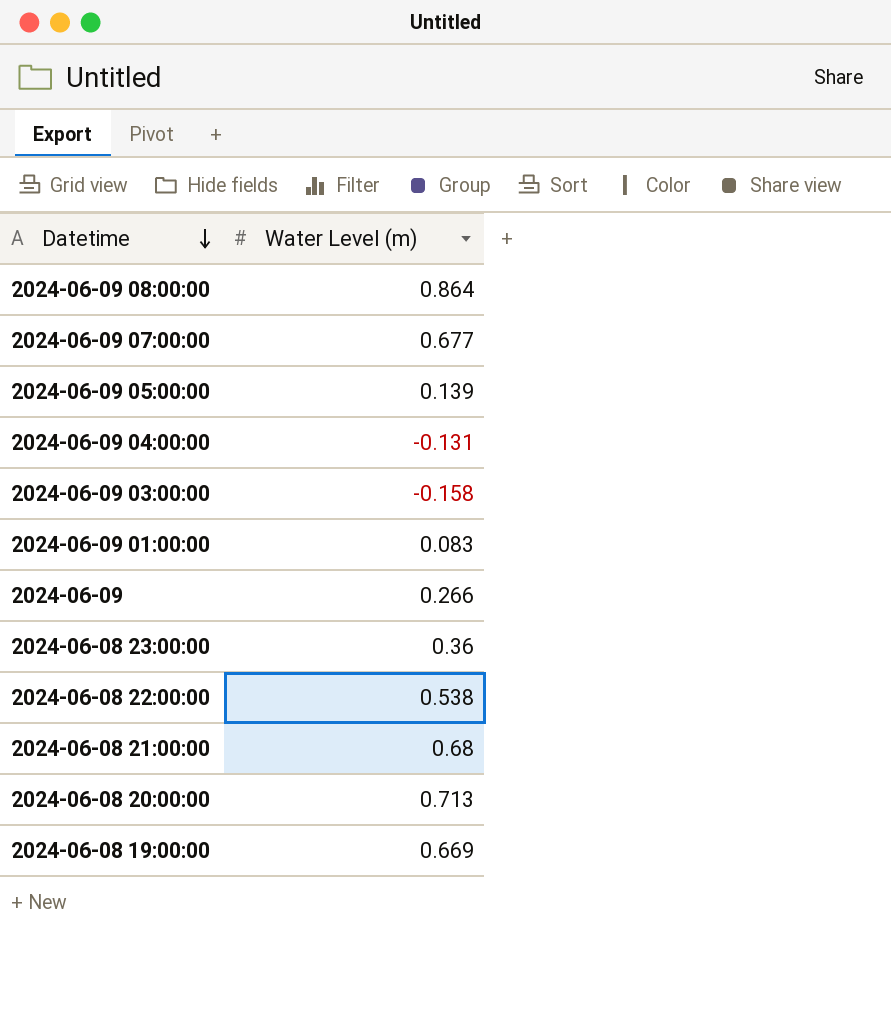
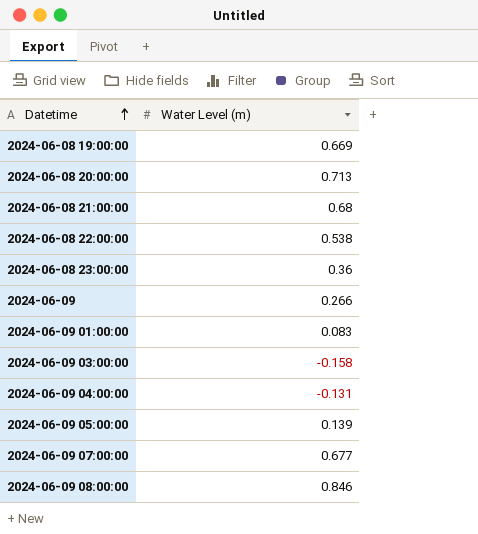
row order: Datetime descending -> Datetime ascending
2024-06-09 08:00:00 | Water Level (m): 0.864 -> 0.846

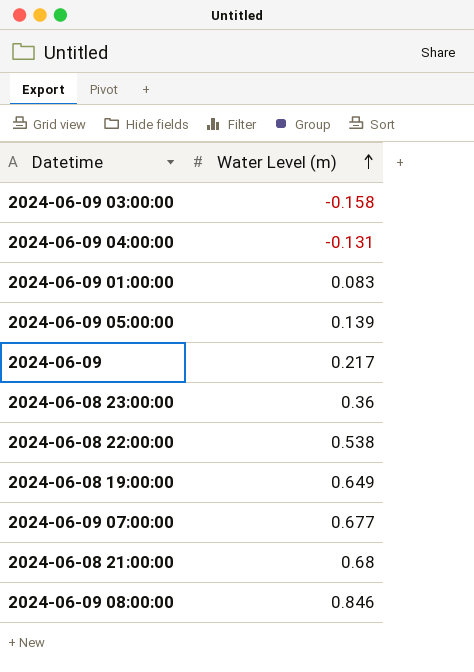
row order: Datetime ascending -> Water Level (m) ascending
row 2024-06-08 20:00:00: 0.713 -> none
2024-06-09 | Water Level (m): 0.266 -> 0.217
2024-06-08 19:00:00 | Water Level (m): 0.669 -> 0.649

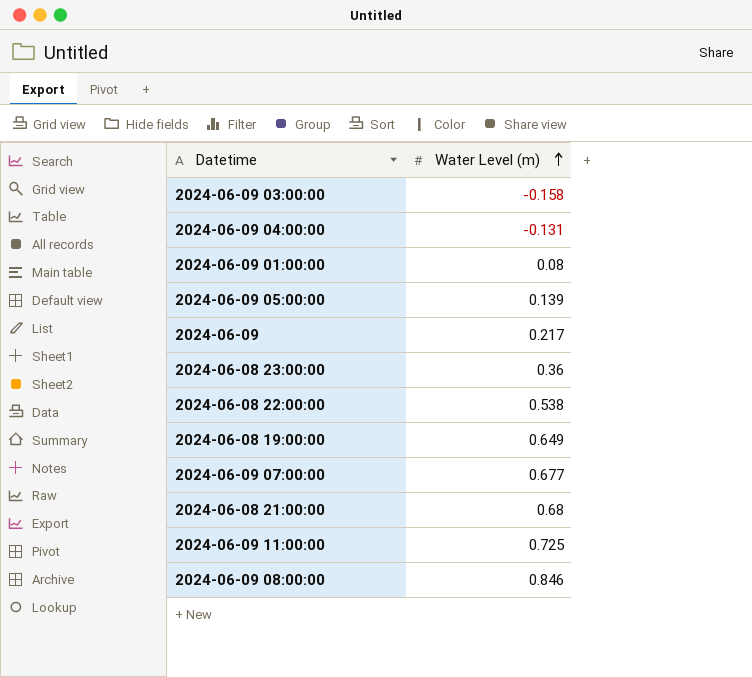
2024-06-09 01:00:00 | Water Level (m): 0.083 -> 0.08
row 2024-06-09 11:00:00: none -> 0.725

